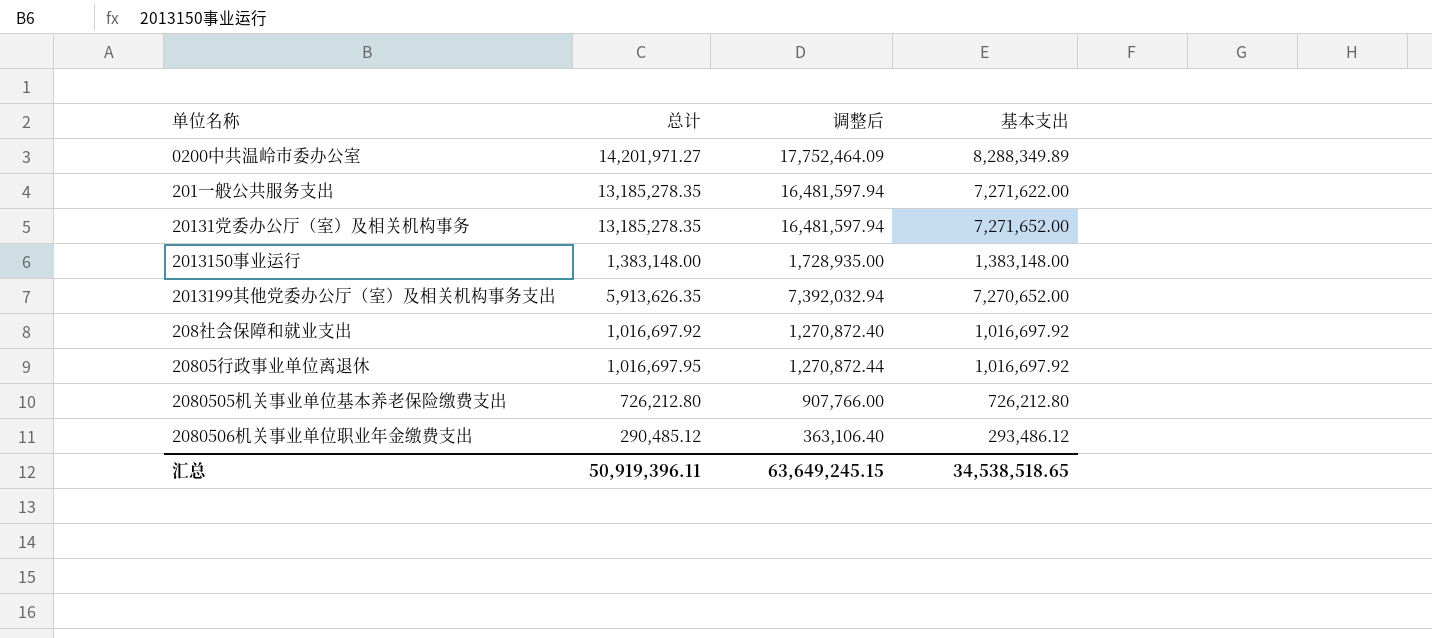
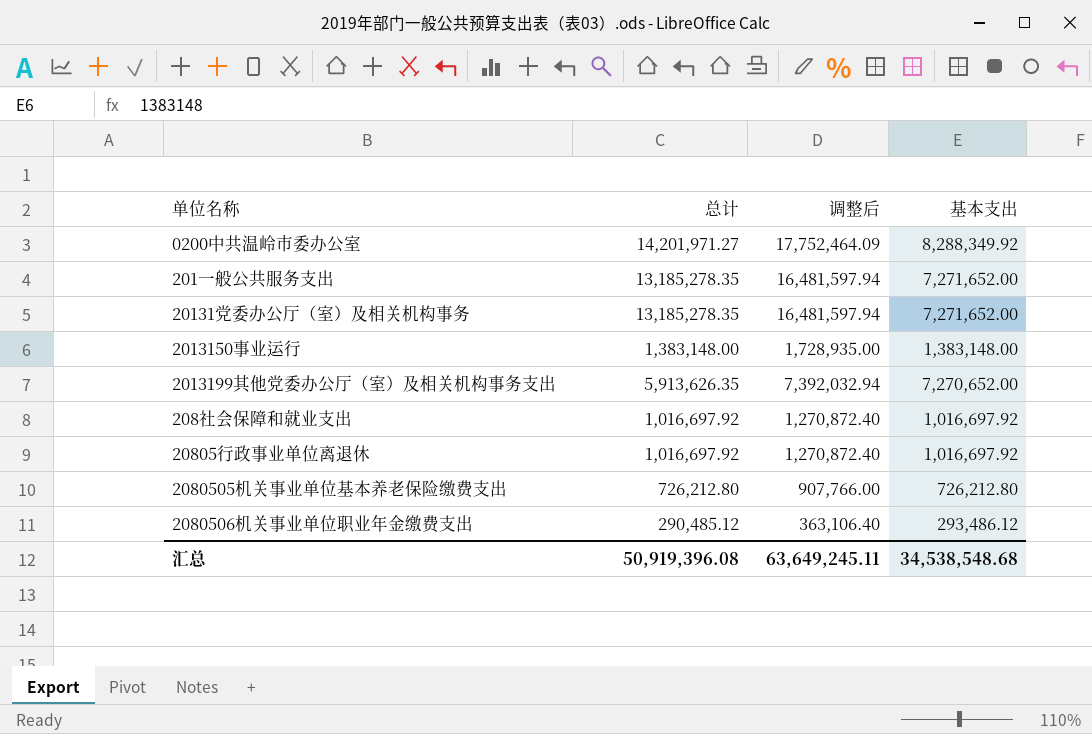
0200中共温岭市委办公室 | 基本支出: 8,288,349.89 -> 8,288,349.92
201一般公共服务支出 | 基本支出: 7,271,622.00 -> 7,271,652.00
20805行政事业单位离退休 | 总计: 1,016,697.95 -> 1,016,697.92
20805行政事业单位离退休 | 调整后: 1,270,872.44 -> 1,270,872.40
汇总 | 总计: 50,919,396.11 -> 50,919,396.08
汇总 | 调整后: 63,649,245.15 -> 63,649,245.11
汇总 | 基本支出: 34,538,518.65 -> 34,538,548.68

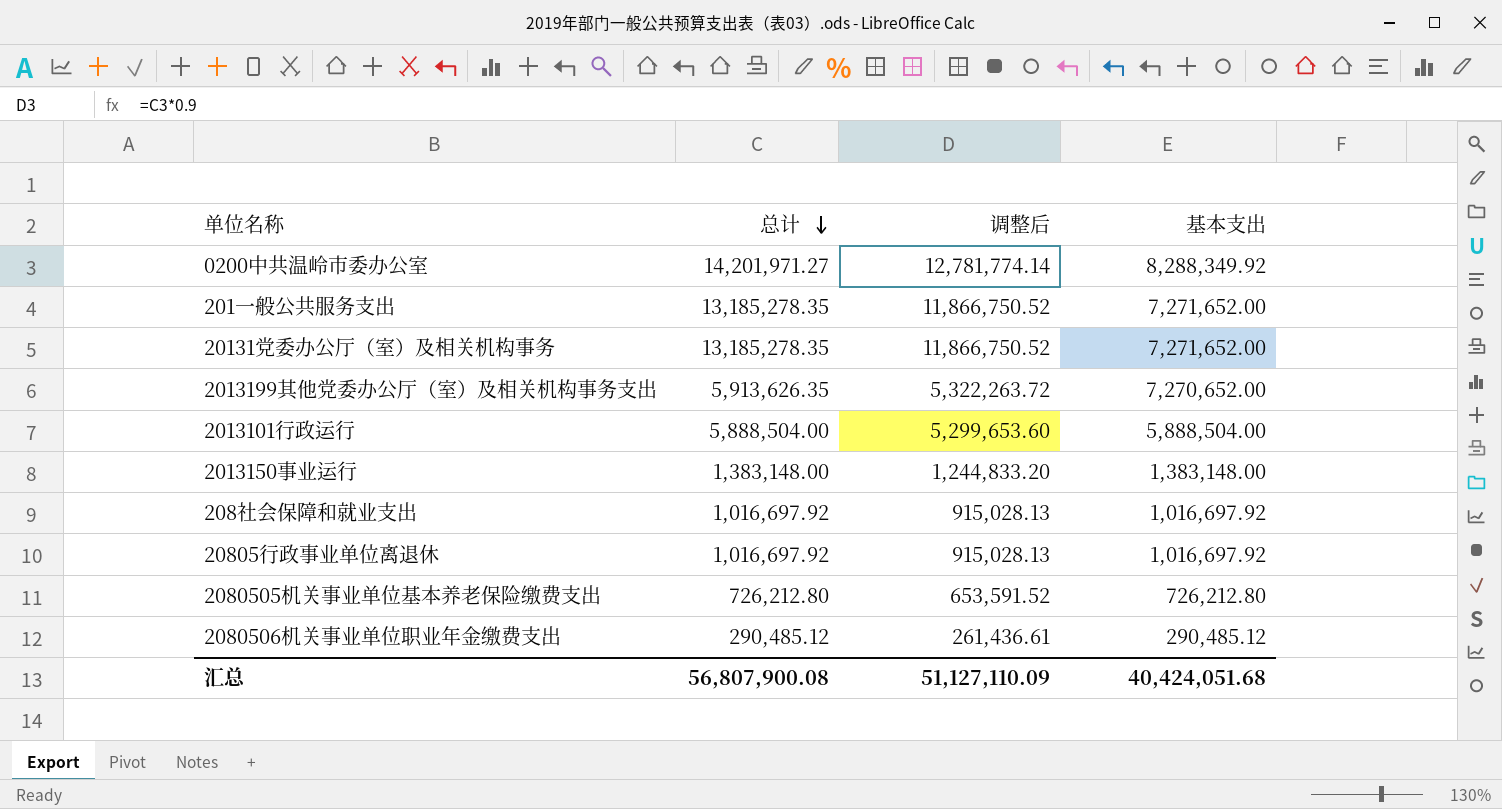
row order: none -> 总计 descending
column 调整后 | formula: [总计] * 1.25 -> [总计] * 0.9
row 2013101行政运行: none -> 5,888,504.00 | 5,299,653.60 | 5,888,504.00
2080506机关事业单位职业年金缴费支出 | 基本支出: 293,486.12 -> 290,485.12
汇总 | 总计: 50,919,396.08 -> 56,807,900.08
汇总 | 调整后: 63,649,245.11 -> 51,127,110.09
汇总 | 基本支出: 34,538,548.68 -> 40,424,051.68

